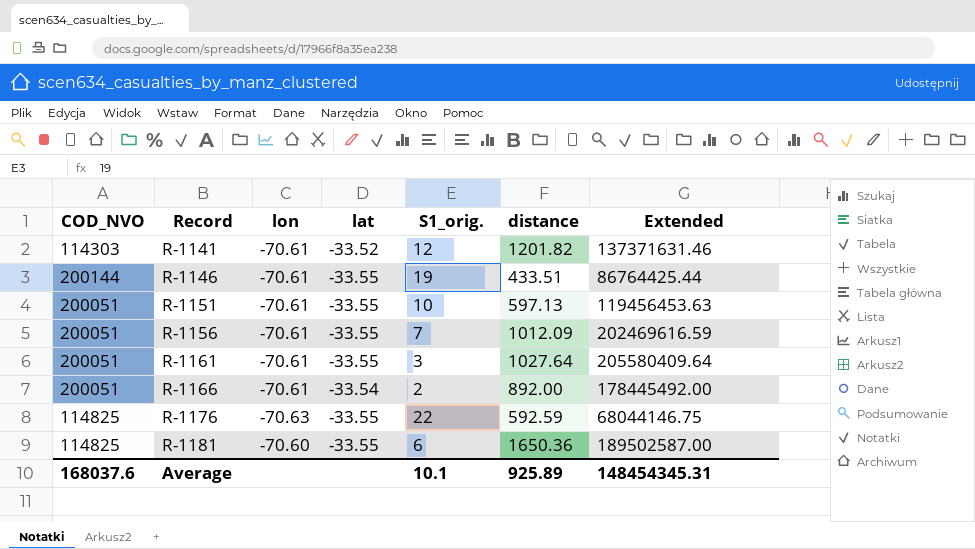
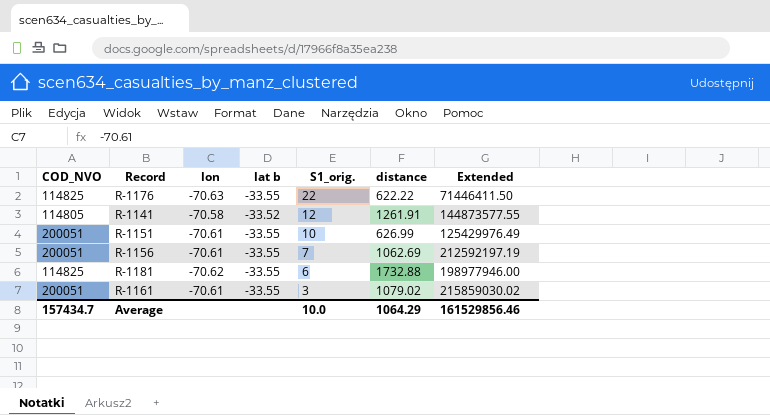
row order: Record ascending -> S1_orig. descending
column name: lat -> lat b
row R-1146: 200144 | -70.61 | -33.55 | 19 | 433.51 | 86764425.44 -> none
row R-1166: 200051 | -70.61 | -33.54 | 2 | 892.00 | 178445492.00 -> none
R-1176 | distance: 592.59 -> 622.22
R-1176 | Extended: 68044146.75 -> 71446411.50
R-1141 | COD_NVO: 114303 -> 114805
R-1141 | lon: -70.61 -> -70.58
R-1141 | distance: 1201.82 -> 1261.91
R-1141 | Extended: 137371631.46 -> 144873577.55
R-1151 | distance: 597.13 -> 626.99
R-1151 | Extended: 119456453.63 -> 125429976.49
R-1156 | distance: 1012.09 -> 1062.69
R-1156 | Extended: 202469616.59 -> 212592197.19
R-1181 | lon: -70.60 -> -70.62
R-1181 | distance: 1650.36 -> 1732.88
R-1181 | Extended: 189502587.00 -> 198977946.00
R-1161 | distance: 1027.64 -> 1079.02
R-1161 | Extended: 205580409.64 -> 215859030.02
Average | COD_NVO: 168037.6 -> 157434.7
Average | S1_orig.: 10.1 -> 10.0
Average | distance: 925.89 -> 1064.29
Average | Extended: 148454345.31 -> 161529856.46

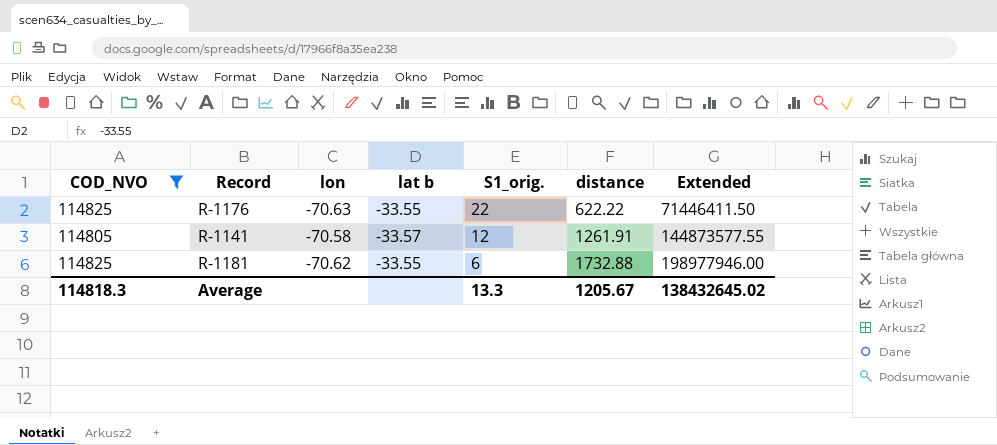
filter: none -> COD_NVO != 200051
R-1141 | lat b: -33.52 -> -33.57
Average | COD_NVO: 157434.7 -> 114818.3
Average | S1_orig.: 10.0 -> 13.3
Average | distance: 1064.29 -> 1205.67
Average | Extended: 161529856.46 -> 138432645.02

